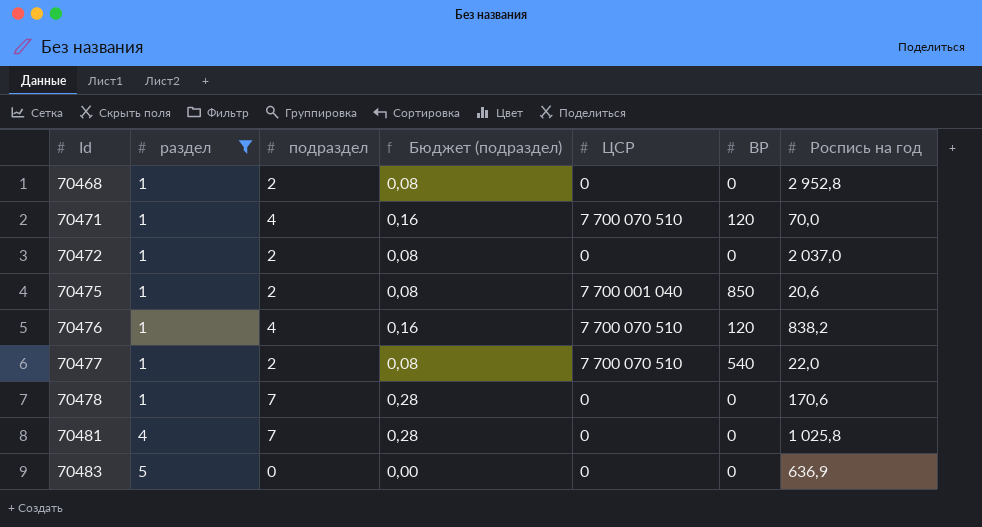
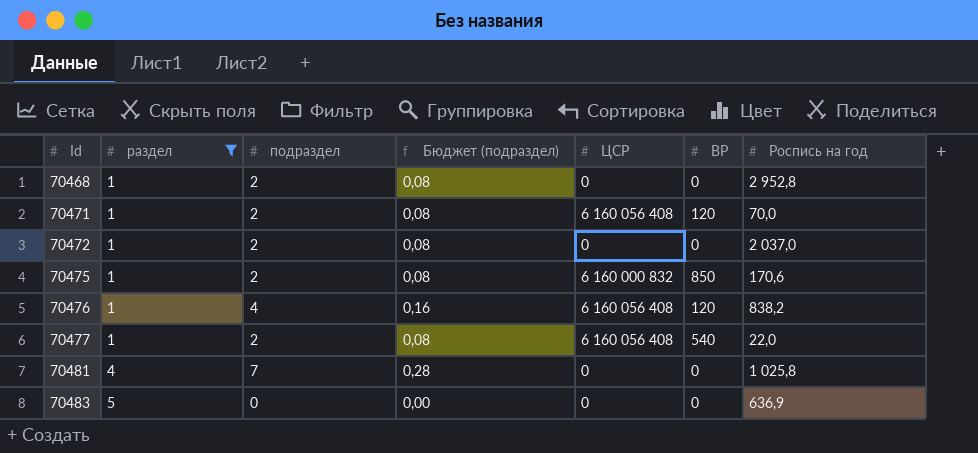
row 70478: 1 | 7 | 0,28 | 0 | 0 | 170,6 -> none
70471 | подраздел: 4 -> 2
70471 | Бюджет (подраздел): 0,16 -> 0,08
70471 | ЦСР: 7 700 070 510 -> 6 160 056 408
70475 | ЦСР: 7 700 001 040 -> 6 160 000 832
70475 | Роспись на год: 20,6 -> 170,6
70476 | ЦСР: 7 700 070 510 -> 6 160 056 408
70477 | ЦСР: 7 700 070 510 -> 6 160 056 408

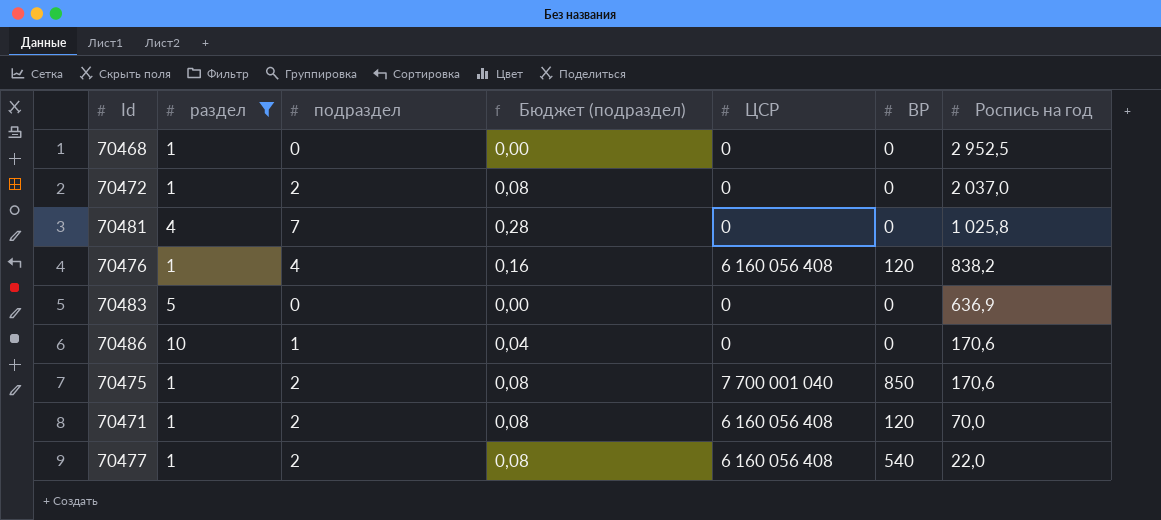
row order: Id ascending -> Роспись на год descending
70468 | подраздел: 2 -> 0
70468 | Бюджет (подраздел): 0,08 -> 0,00
70468 | Роспись на год: 2 952,8 -> 2 952,5
row 70486: none -> 10 | 1 | 0,04 | 0 | 0 | 170,6
70475 | ЦСР: 6 160 000 832 -> 7 700 001 040

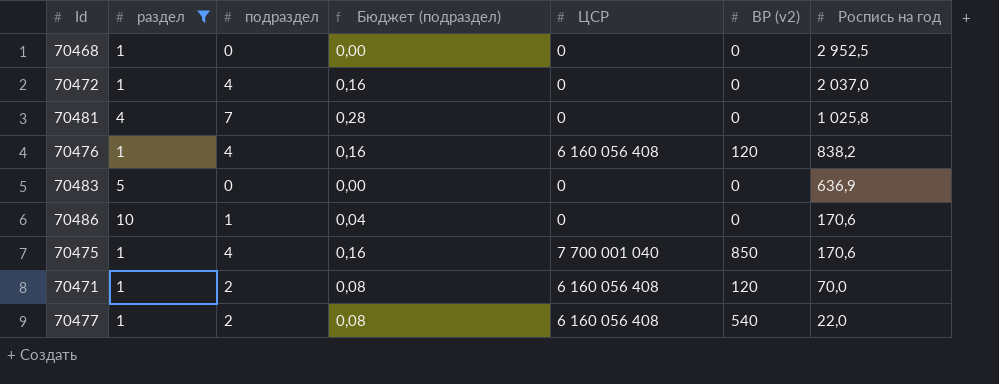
column name: ВР -> ВР (v2)
70472 | подраздел: 2 -> 4
70472 | Бюджет (подраздел): 0,08 -> 0,16
70475 | подраздел: 2 -> 4
70475 | Бюджет (подраздел): 0,08 -> 0,16

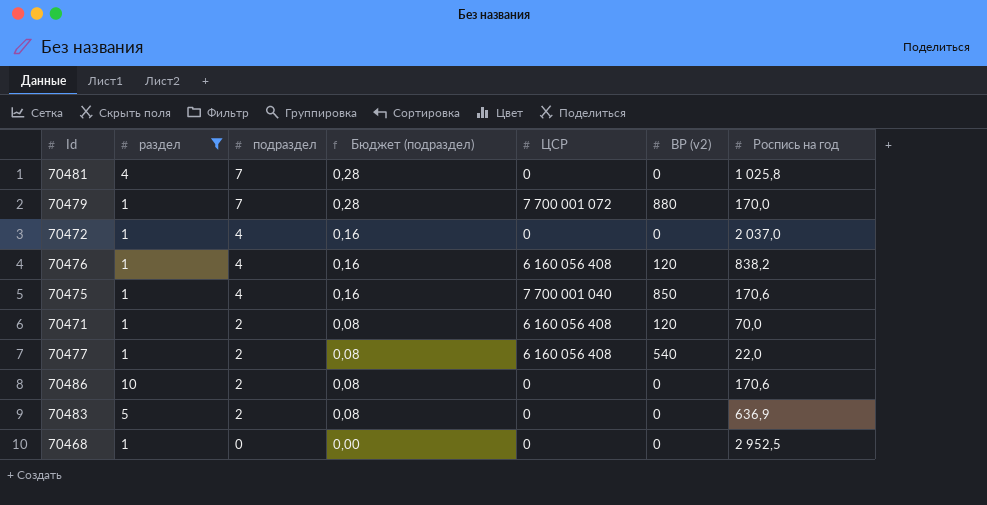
row order: Роспись на год descending -> подраздел descending
row 70479: none -> 1 | 7 | 0,28 | 7 700 001 072 | 880 | 170,0
70486 | подраздел: 1 -> 2
70486 | Бюджет (подраздел): 0,04 -> 0,08
70483 | подраздел: 0 -> 2
70483 | Бюджет (подраздел): 0,00 -> 0,08

